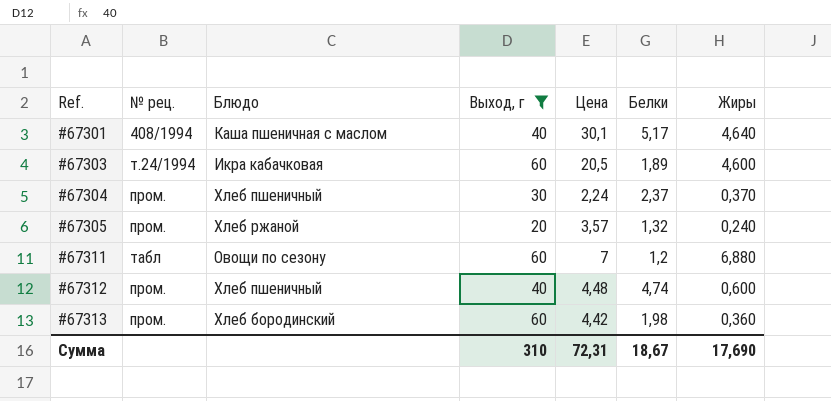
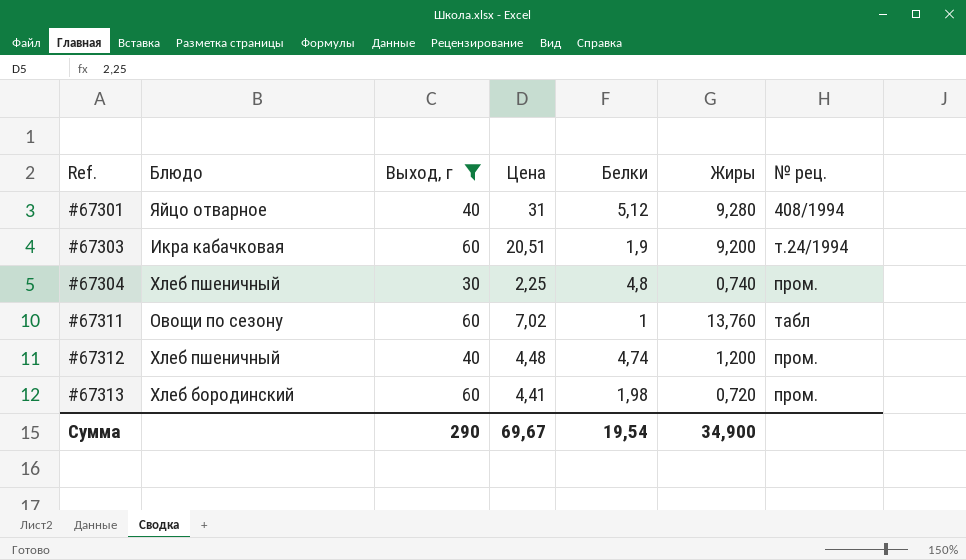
column № рец. | position: 2 -> 7
row #67305: пром. | Хлеб ржаной | 20 | 3,57 | 1,32 | 0,240 -> none
#67301 | Блюдо: Каша пшеничная с маслом -> Яйцо отварное
#67301 | Цена: 30,1 -> 31
#67301 | Белки: 5,17 -> 5,12
#67301 | Жиры: 4,640 -> 9,280
#67303 | Цена: 20,5 -> 20,51
#67303 | Белки: 1,89 -> 1,9
#67303 | Жиры: 4,600 -> 9,200
#67304 | Цена: 2,24 -> 2,25
#67304 | Белки: 2,37 -> 4,8
#67304 | Жиры: 0,370 -> 0,740
#67311 | Цена: 7 -> 7,02
#67311 | Белки: 1,2 -> 1
#67311 | Жиры: 6,880 -> 13,760
#67312 | Жиры: 0,600 -> 1,200
#67313 | Цена: 4,42 -> 4,41
#67313 | Жиры: 0,360 -> 0,720
Сумма | Выход, г: 310 -> 290
Сумма | Цена: 72,31 -> 69,67
Сумма | Белки: 18,67 -> 19,54
Сумма | Жиры: 17,690 -> 34,900

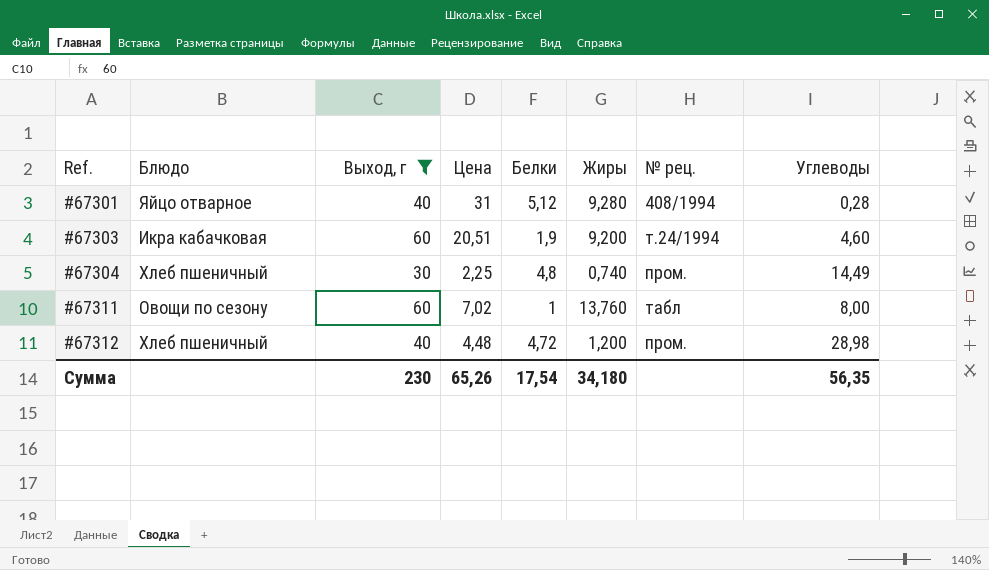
column Углеводы | position: none -> 8
row #67313: Хлеб бородинский | 60 | 4,41 | 1,98 | 0,720 | пром. -> none
#67312 | Белки: 4,74 -> 4,72
Сумма | Выход, г: 290 -> 230
Сумма | Цена: 69,67 -> 65,26
Сумма | Белки: 19,54 -> 17,54
Сумма | Жиры: 34,900 -> 34,180

